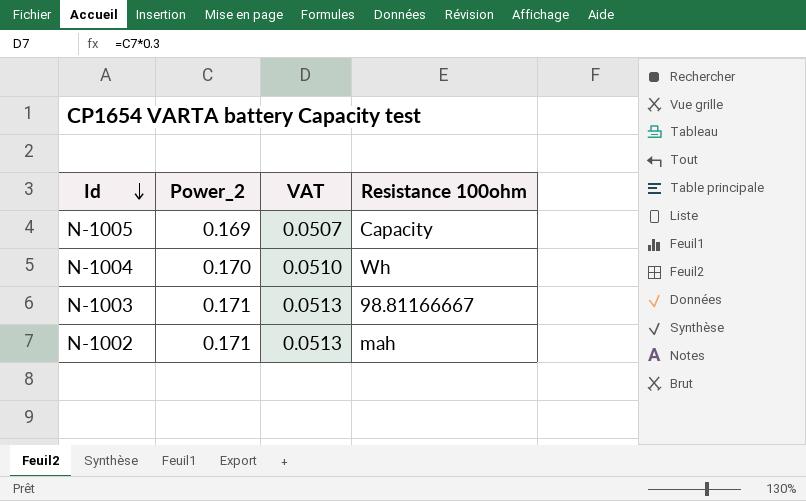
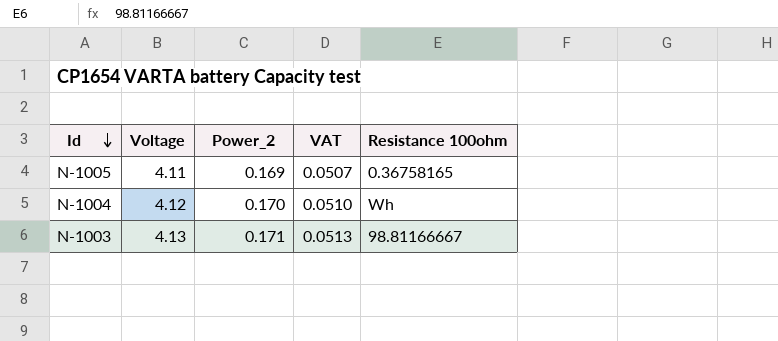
column Voltage | position: none -> 2
row N-1002: 0.171 | 0.0513 | mah -> none
N-1005 | Resistance 100ohm: Capacity -> 0.36758165

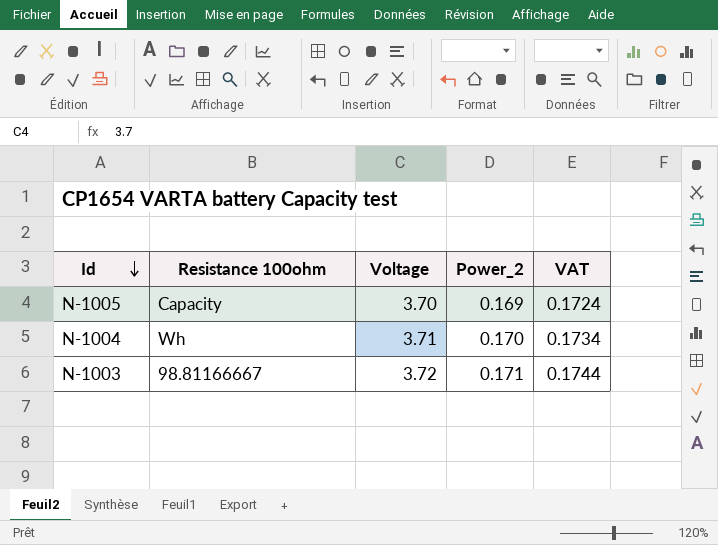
column Resistance 100ohm | position: 5 -> 2
column VAT | formula: [Power_2] * 0.3 -> [Power_2] * 1.02
N-1005 | Resistance 100ohm: 0.36758165 -> Capacity
N-1005 | Voltage: 4.11 -> 3.70
N-1004 | Voltage: 4.12 -> 3.71
N-1003 | Voltage: 4.13 -> 3.72

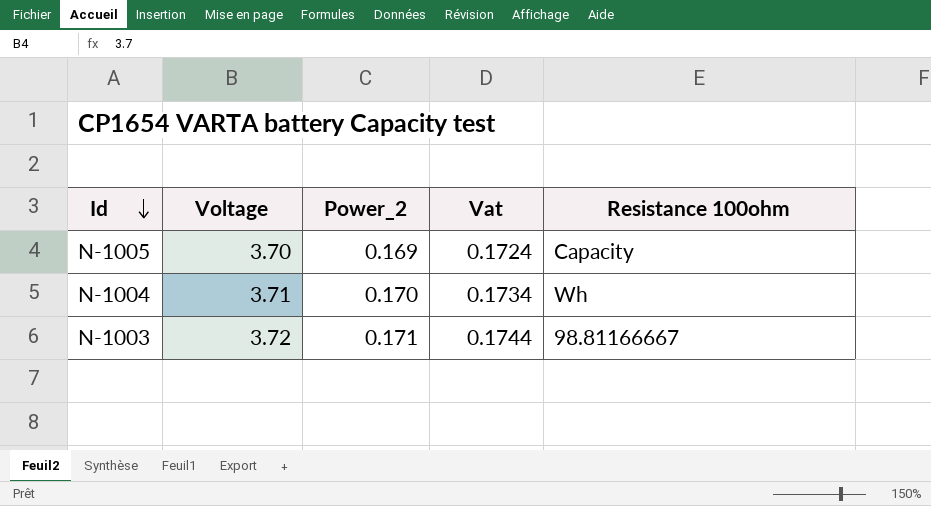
column name: VAT -> Vat
column Resistance 100ohm | position: 2 -> 5

